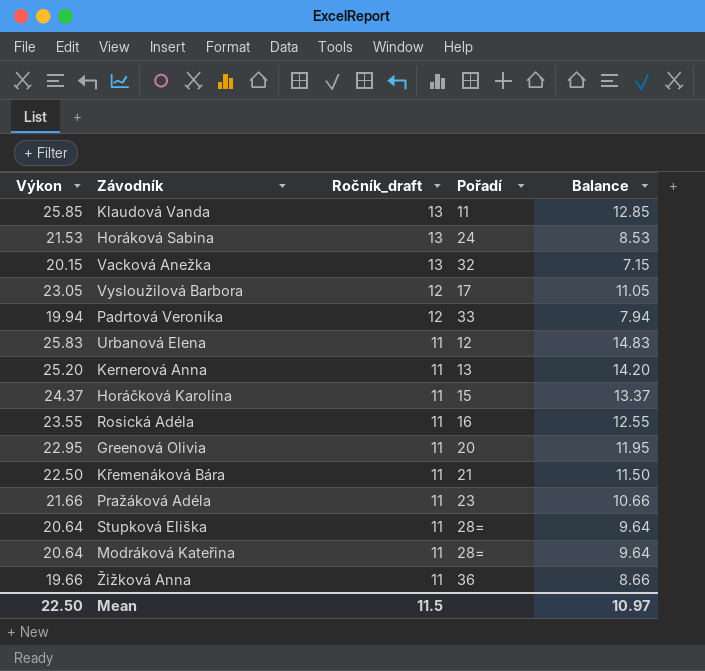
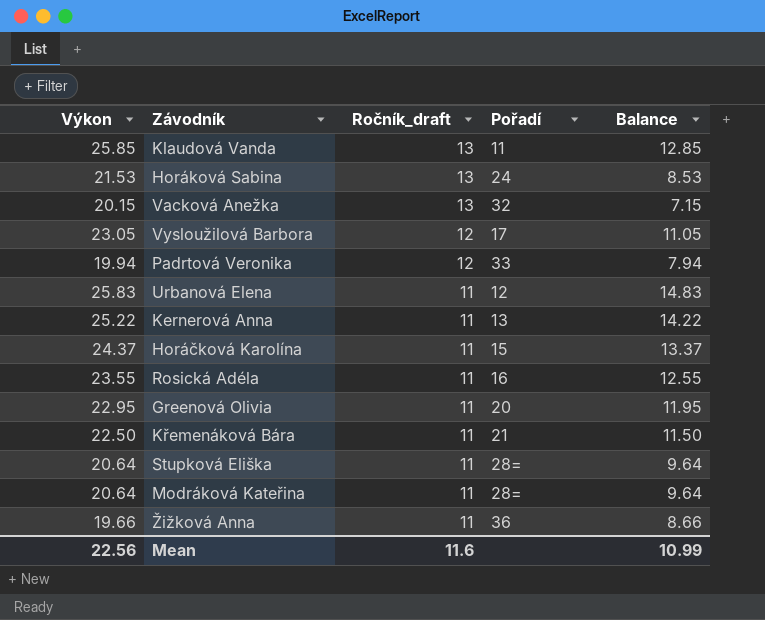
row Pražáková Adéla: 21.66 | 11 | 23 | 10.66 -> none
Kernerová Anna | Výkon: 25.20 -> 25.22
Kernerová Anna | Balance: 14.20 -> 14.22
Mean | Výkon: 22.50 -> 22.56
Mean | Ročník_draft: 11.5 -> 11.6
Mean | Balance: 10.97 -> 10.99

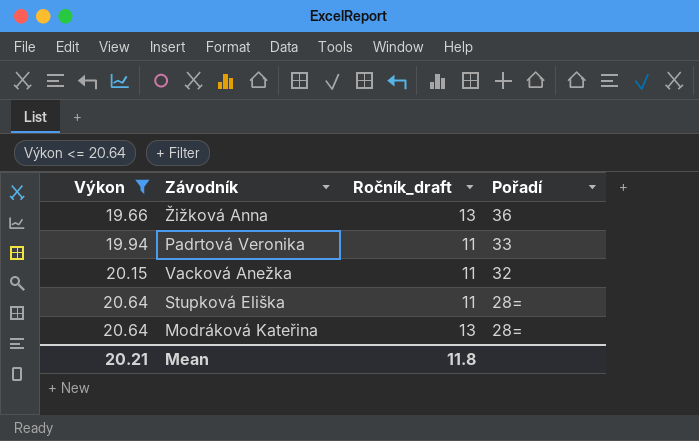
filter: none -> Výkon <= 20.64
row order: Ročník_draft descending -> Výkon ascending
column Balance | formula: [Výkon] - [Ročník_draft] -> none
Žižková Anna | Ročník_draft: 11 -> 13
Padrtová Veronika | Ročník_draft: 12 -> 11
Vacková Anežka | Ročník_draft: 13 -> 11
Modráková Kateřina | Ročník_draft: 11 -> 13
Mean | Výkon: 22.56 -> 20.21
Mean | Ročník_draft: 11.6 -> 11.8

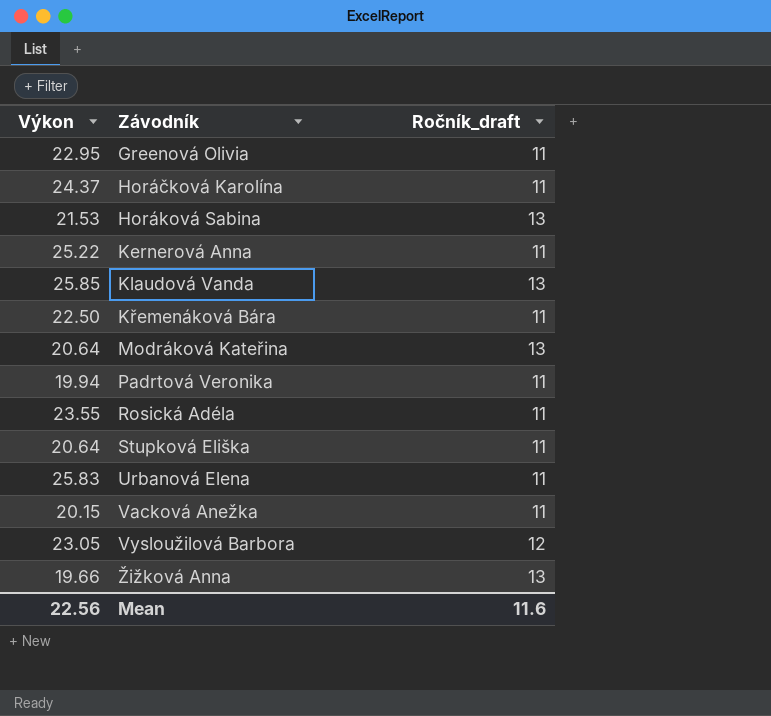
filter: Výkon <= 20.64 -> none
row order: Výkon ascending -> Závodník ascending
column Pořadí | position: 4 -> none
Mean | Výkon: 20.21 -> 22.56
Mean | Ročník_draft: 11.8 -> 11.6

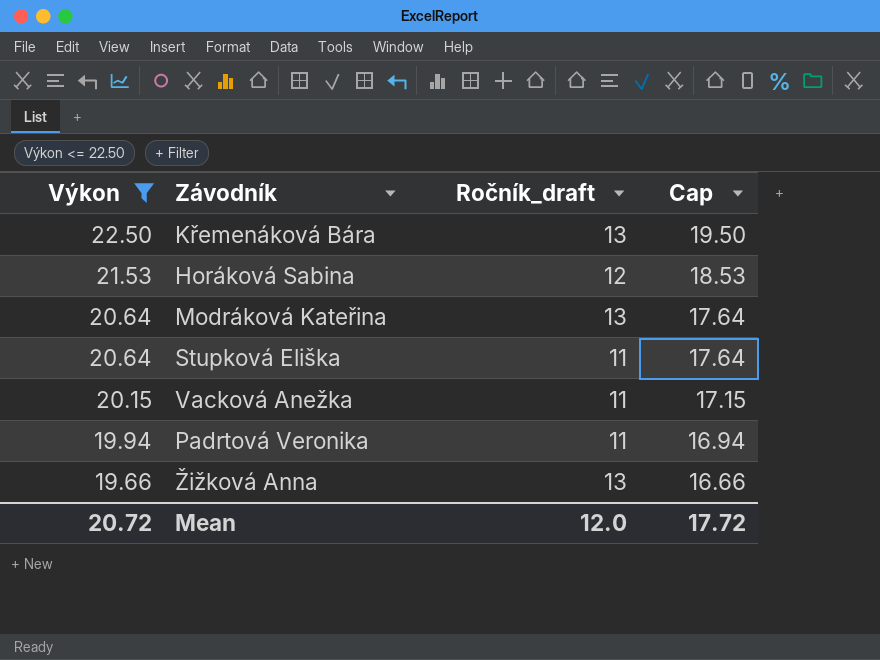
filter: none -> Výkon <= 22.50
row order: Závodník ascending -> Výkon descending
column Cap | formula: none -> [Výkon] - 3
Křemenáková Bára | Ročník_draft: 11 -> 13
Horáková Sabina | Ročník_draft: 13 -> 12
Mean | Výkon: 22.56 -> 20.72
Mean | Ročník_draft: 11.6 -> 12.0

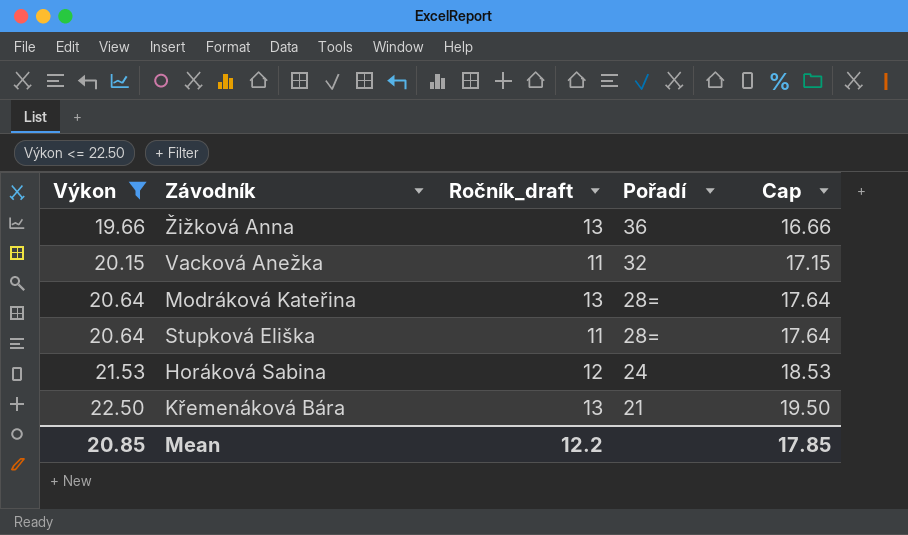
row order: Výkon descending -> Výkon ascending
column Pořadí | position: none -> 4
row Padrtová Veronika: 19.94 | 11 | 16.94 -> none
Mean | Výkon: 20.72 -> 20.85
Mean | Ročník_draft: 12.0 -> 12.2
Mean | Cap: 17.72 -> 17.85

